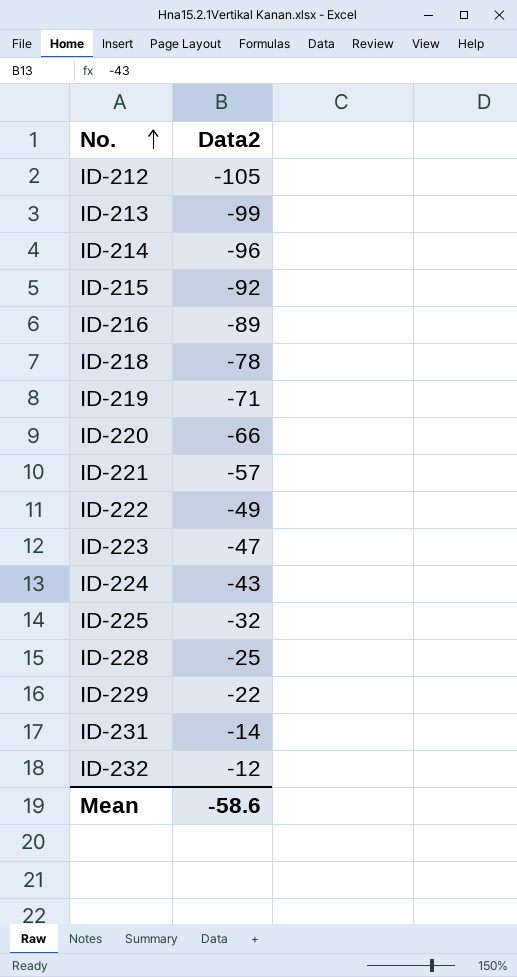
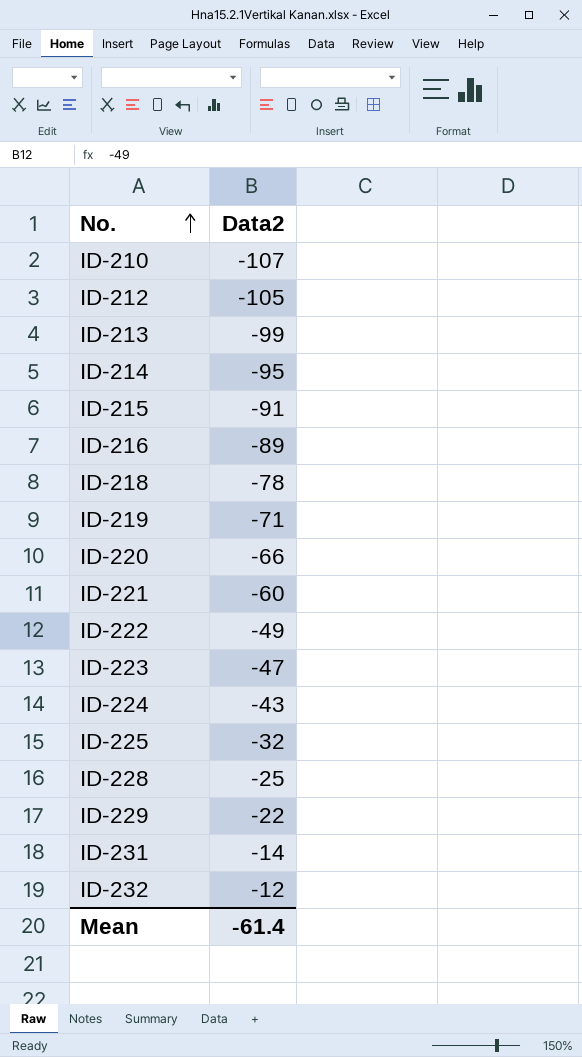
row ID-210: none -> -107
ID-214 | Data2: -96 -> -95
ID-215 | Data2: -92 -> -91
ID-221 | Data2: -57 -> -60
Mean | Data2: -58.6 -> -61.4

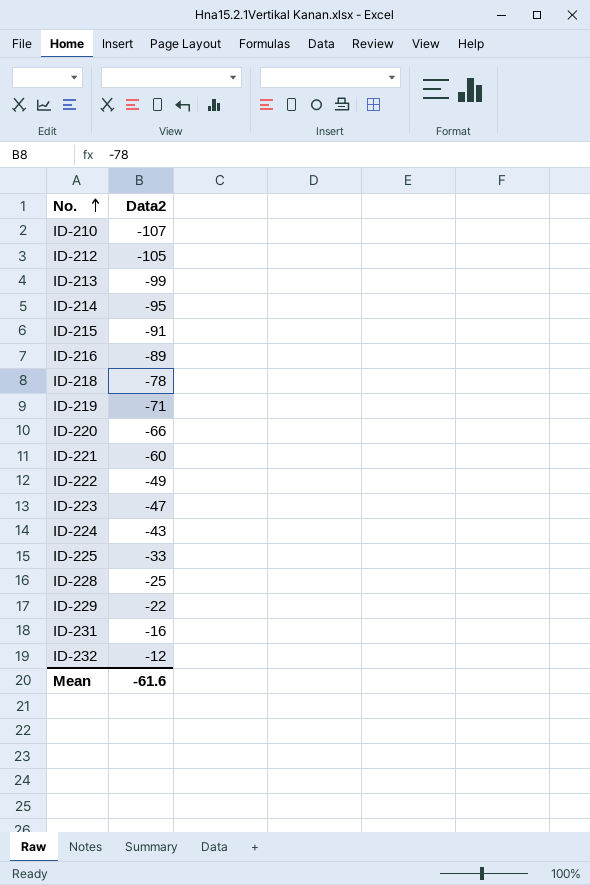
ID-225 | Data2: -32 -> -33
ID-231 | Data2: -14 -> -16
Mean | Data2: -61.4 -> -61.6

